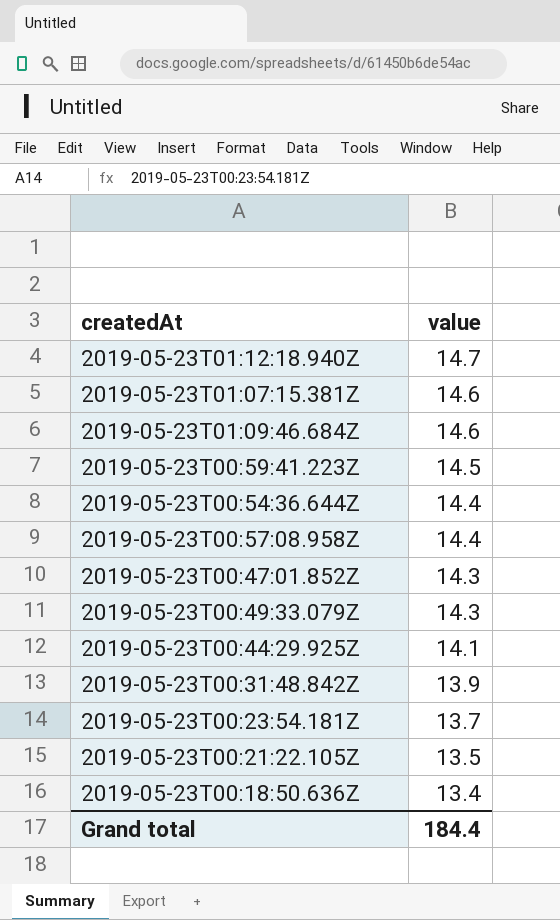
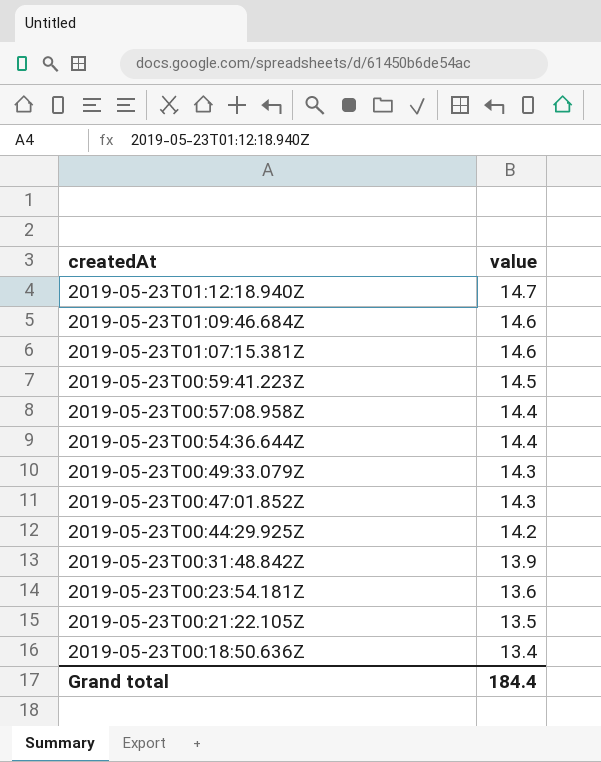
row order: value descending -> createdAt descending
2019-05-23T00:44:29.925Z | value: 14.1 -> 14.2
2019-05-23T00:23:54.181Z | value: 13.7 -> 13.6

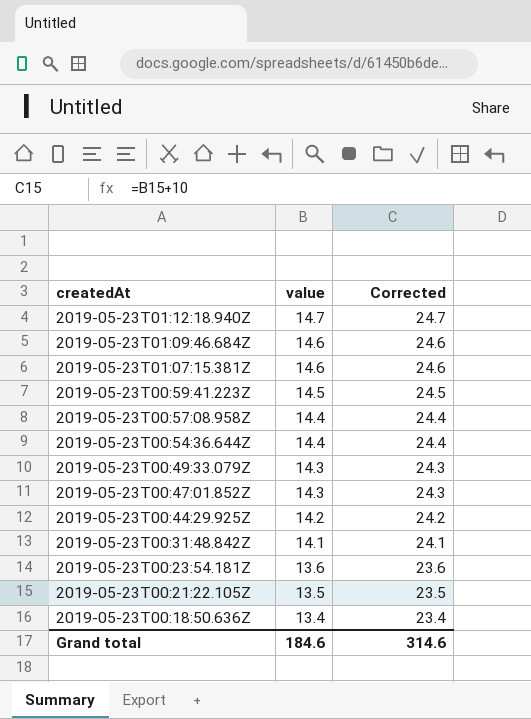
column Corrected | formula: none -> [value] + 10
2019-05-23T00:31:48.842Z | value: 13.9 -> 14.1
Grand total | value: 184.4 -> 184.6

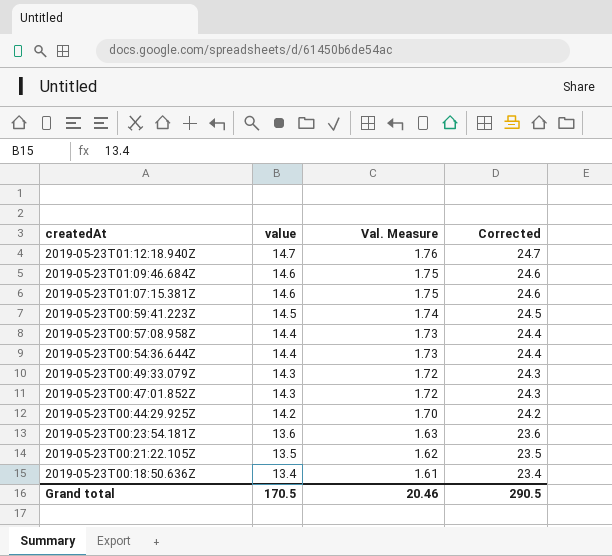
column Val. Measure | formula: none -> [value] * 0.12
row 2019-05-23T00:31:48.842Z: 14.1 | 24.1 -> none
Grand total | value: 184.6 -> 170.5
Grand total | Corrected: 314.6 -> 290.5

